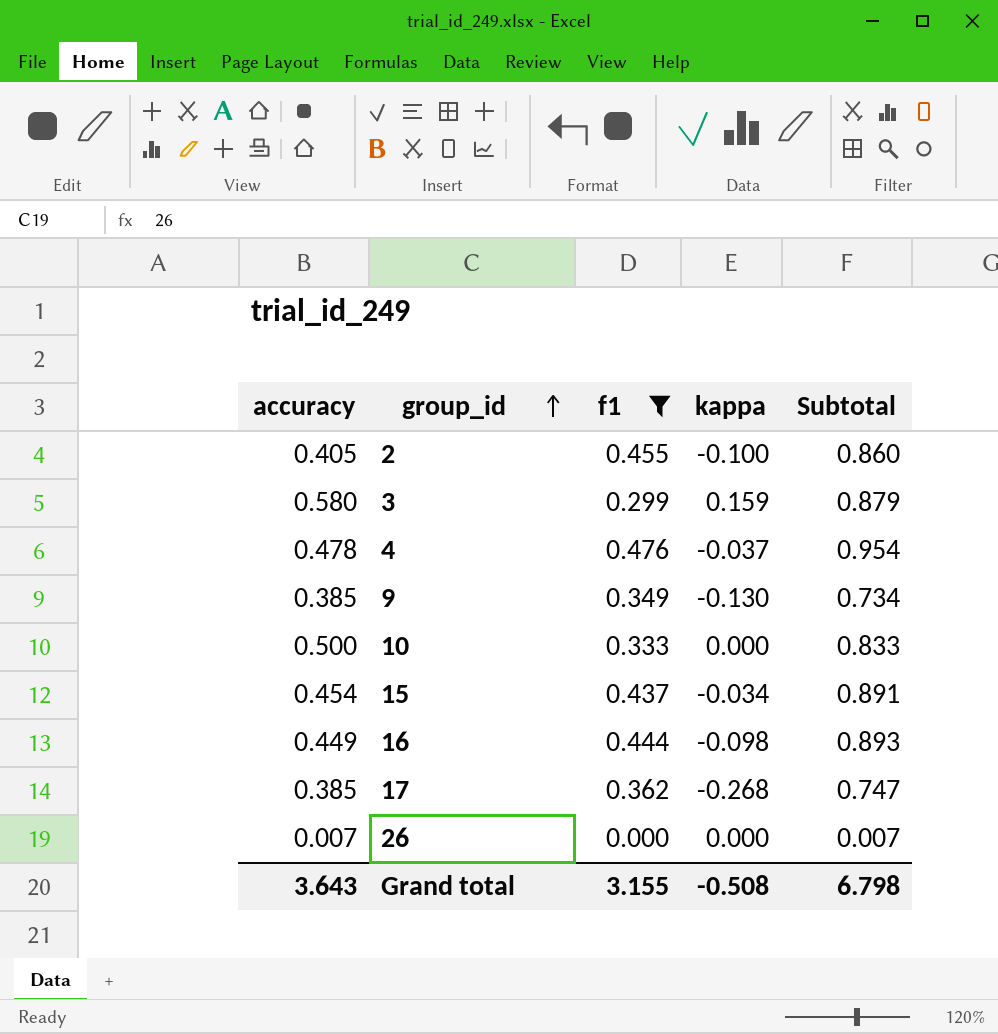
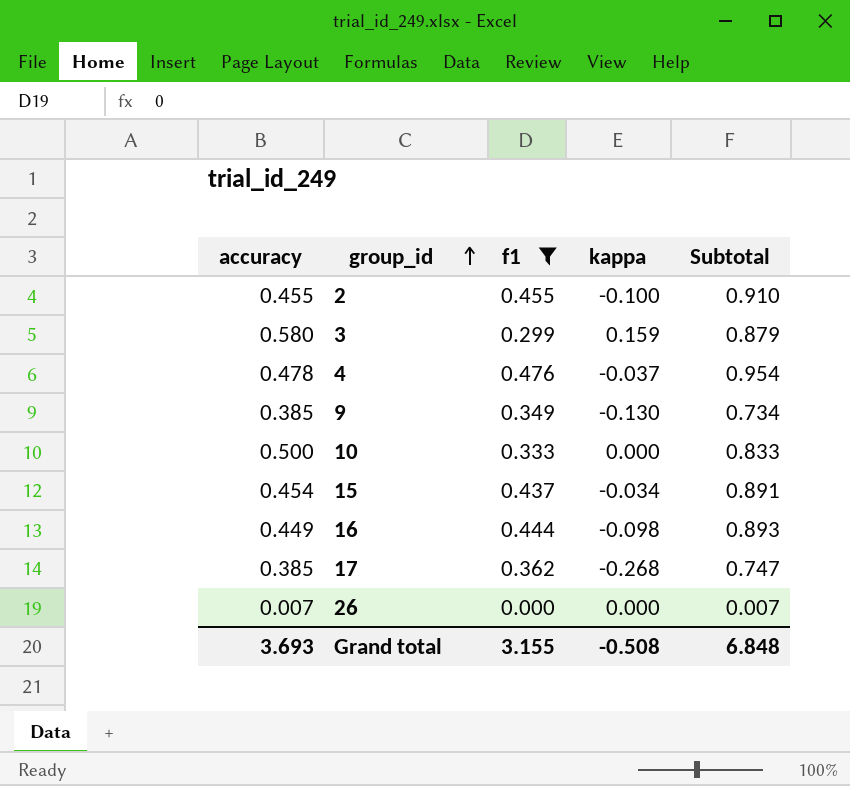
2 | accuracy: 0.405 -> 0.455
2 | Subtotal: 0.860 -> 0.910
Grand total | accuracy: 3.643 -> 3.693
Grand total | Subtotal: 6.798 -> 6.848

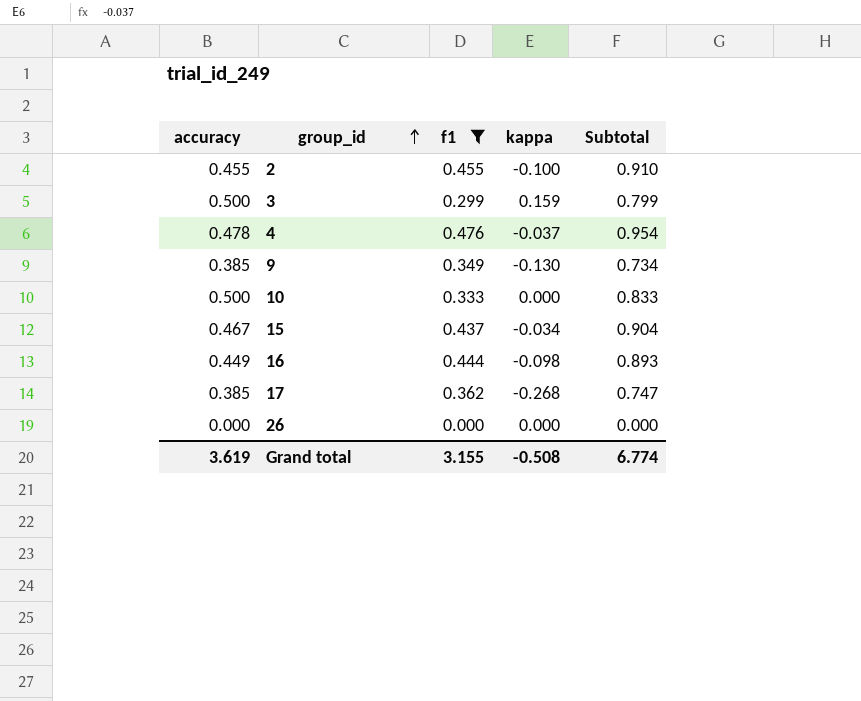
3 | accuracy: 0.580 -> 0.500
3 | Subtotal: 0.879 -> 0.799
15 | accuracy: 0.454 -> 0.467
15 | Subtotal: 0.891 -> 0.904
26 | accuracy: 0.007 -> 0.000
26 | Subtotal: 0.007 -> 0.000
Grand total | accuracy: 3.693 -> 3.619
Grand total | Subtotal: 6.848 -> 6.774

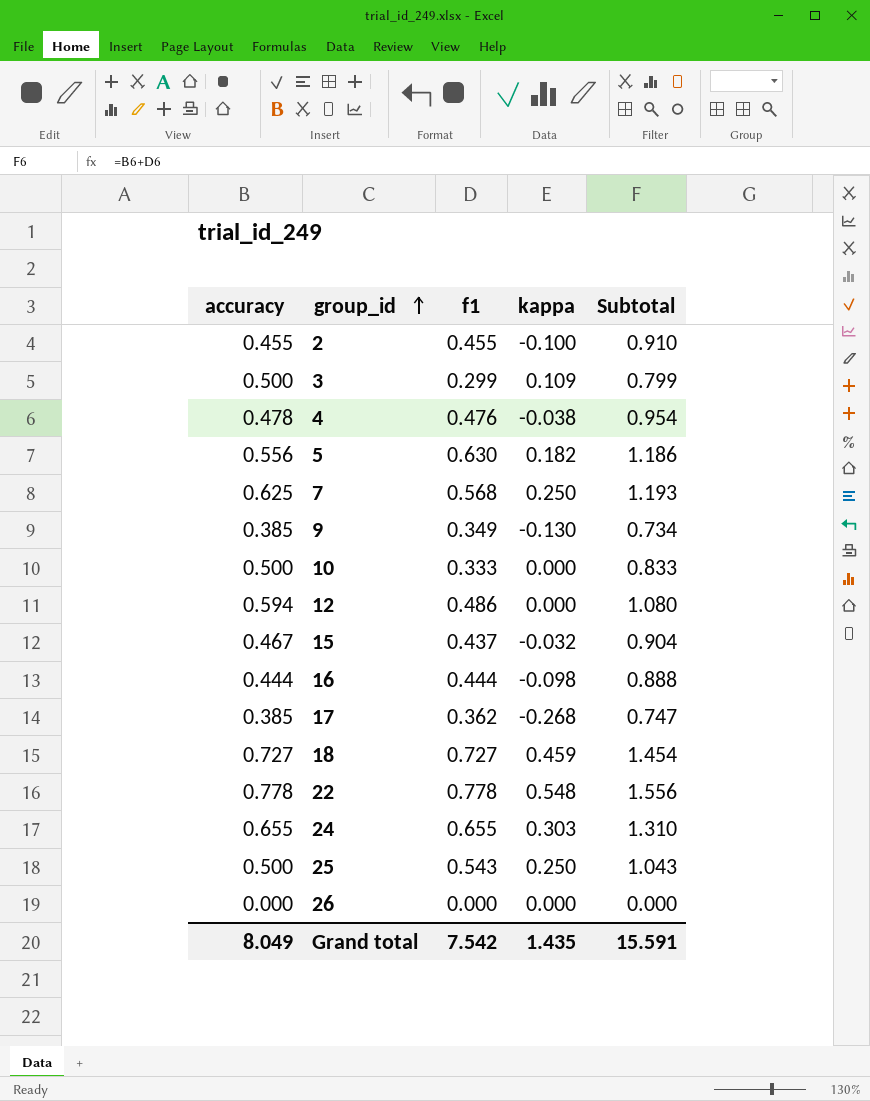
filter: f1 <= 0.476 -> none
3 | kappa: 0.159 -> 0.109
4 | kappa: -0.037 -> -0.038
15 | kappa: -0.034 -> -0.032
16 | accuracy: 0.449 -> 0.444
16 | Subtotal: 0.893 -> 0.888
Grand total | accuracy: 3.619 -> 8.049
Grand total | f1: 3.155 -> 7.542
Grand total | kappa: -0.508 -> 1.435
Grand total | Subtotal: 6.774 -> 15.591

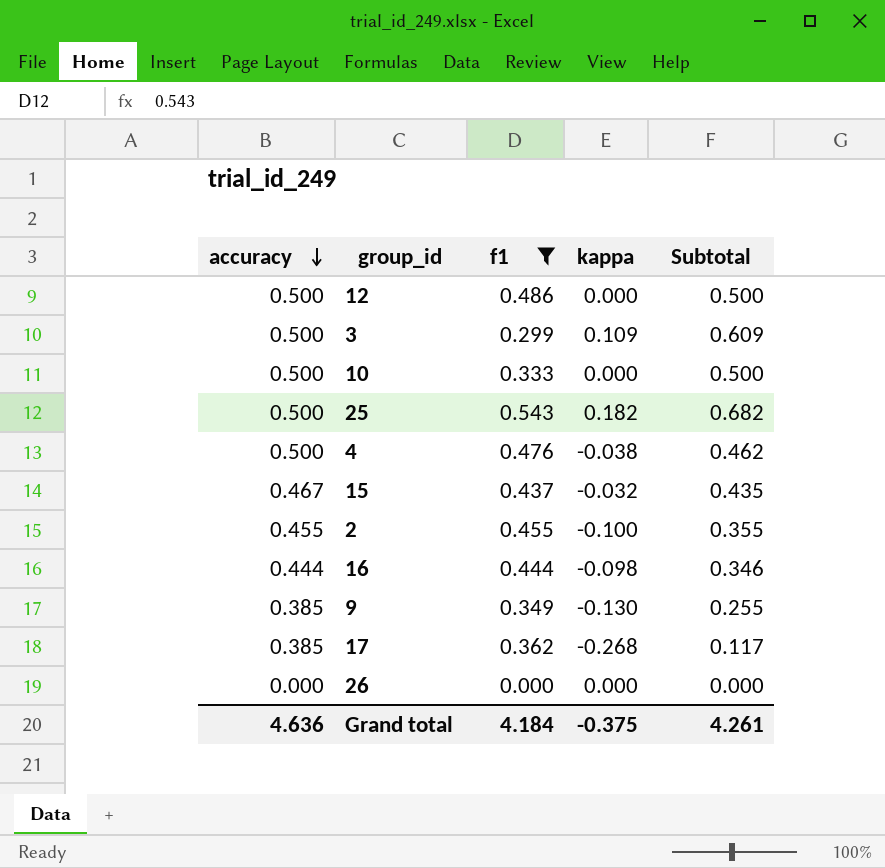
filter: none -> f1 <= 0.543
row order: group_id ascending -> accuracy descending
column Subtotal | formula: [accuracy] + [f1] -> [accuracy] + [kappa]
12 | accuracy: 0.594 -> 0.500
25 | kappa: 0.250 -> 0.182
4 | accuracy: 0.478 -> 0.500
Grand total | accuracy: 8.049 -> 4.636
Grand total | f1: 7.542 -> 4.184
Grand total | kappa: 1.435 -> -0.375
Grand total | Subtotal: 15.591 -> 4.261

